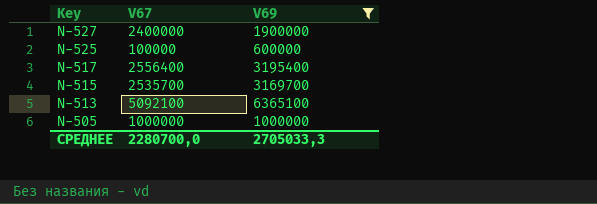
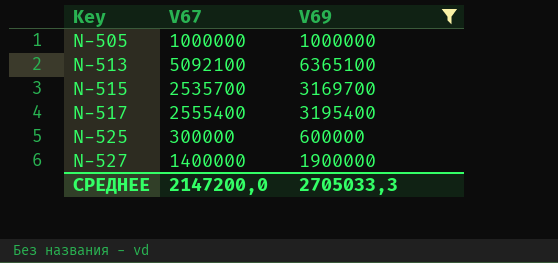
row order: Key descending -> Key ascending
N-517 | V67: 2556400 -> 2555400
N-525 | V67: 100000 -> 300000
N-527 | V67: 2400000 -> 1400000
СРЕДНЕЕ | V67: 2280700,0 -> 2147200,0

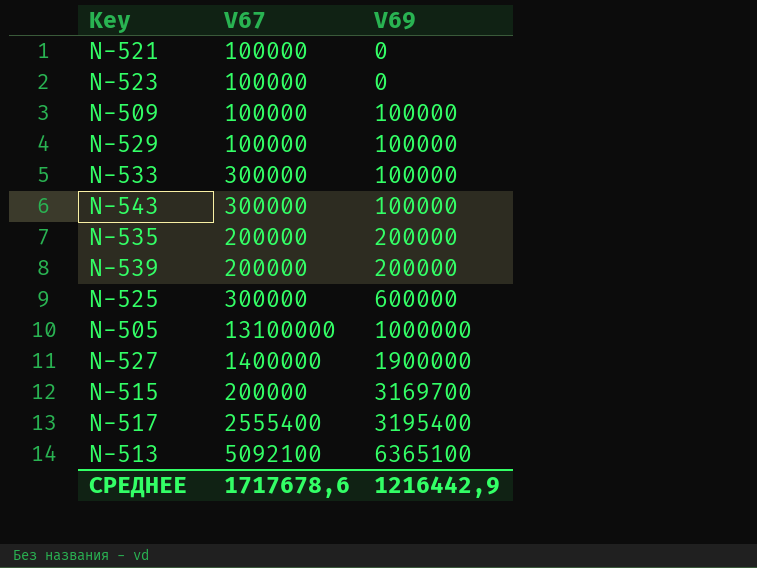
filter: V69 >= 600000 -> none
row order: Key ascending -> V69 ascending
N-505 | V67: 1000000 -> 13100000
N-515 | V67: 2535700 -> 200000
СРЕДНЕЕ | V67: 2147200,0 -> 1717678,6
СРЕДНЕЕ | V69: 2705033,3 -> 1216442,9

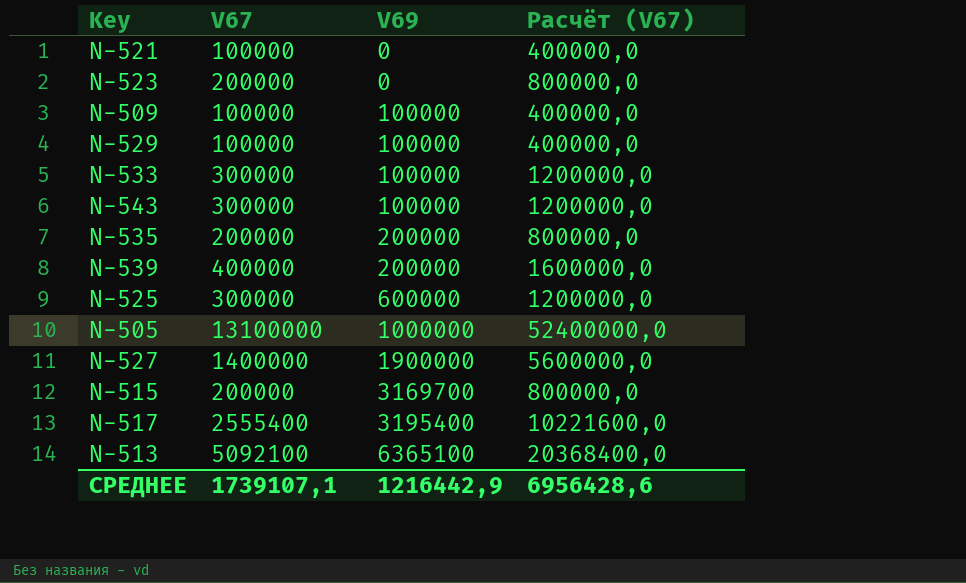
column Расчёт (V67) | formula: none -> [V67] * 4
N-523 | V67: 100000 -> 200000
N-539 | V67: 200000 -> 400000
СРЕДНЕЕ | V67: 1717678,6 -> 1739107,1

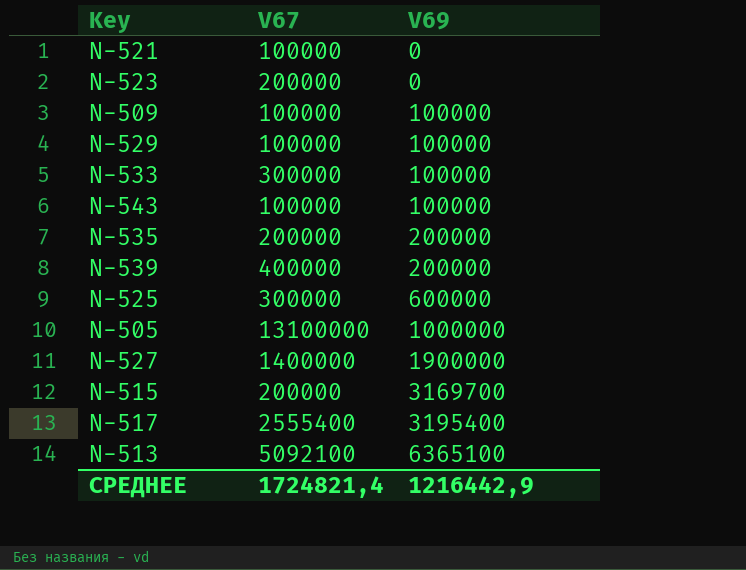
column Расчёт (V67) | formula: [V67] * 4 -> none
N-543 | V67: 300000 -> 100000
СРЕДНЕЕ | V67: 1739107,1 -> 1724821,4

